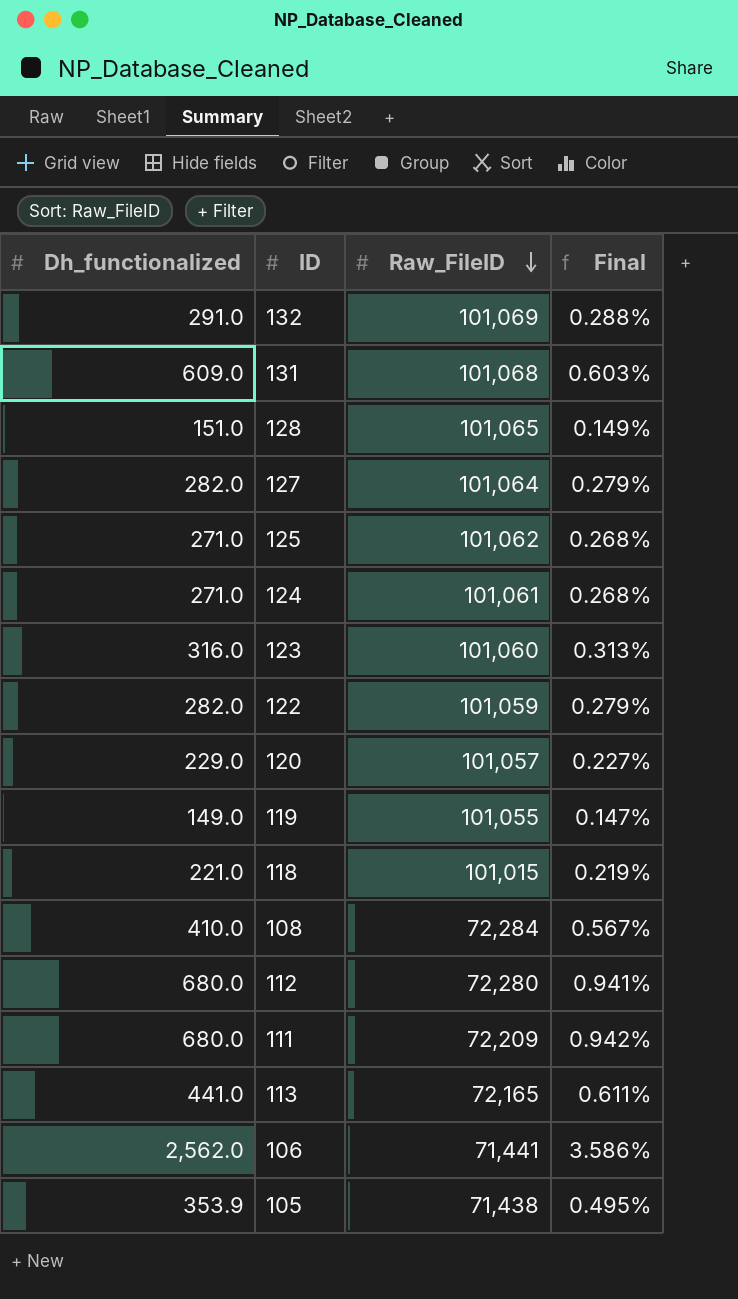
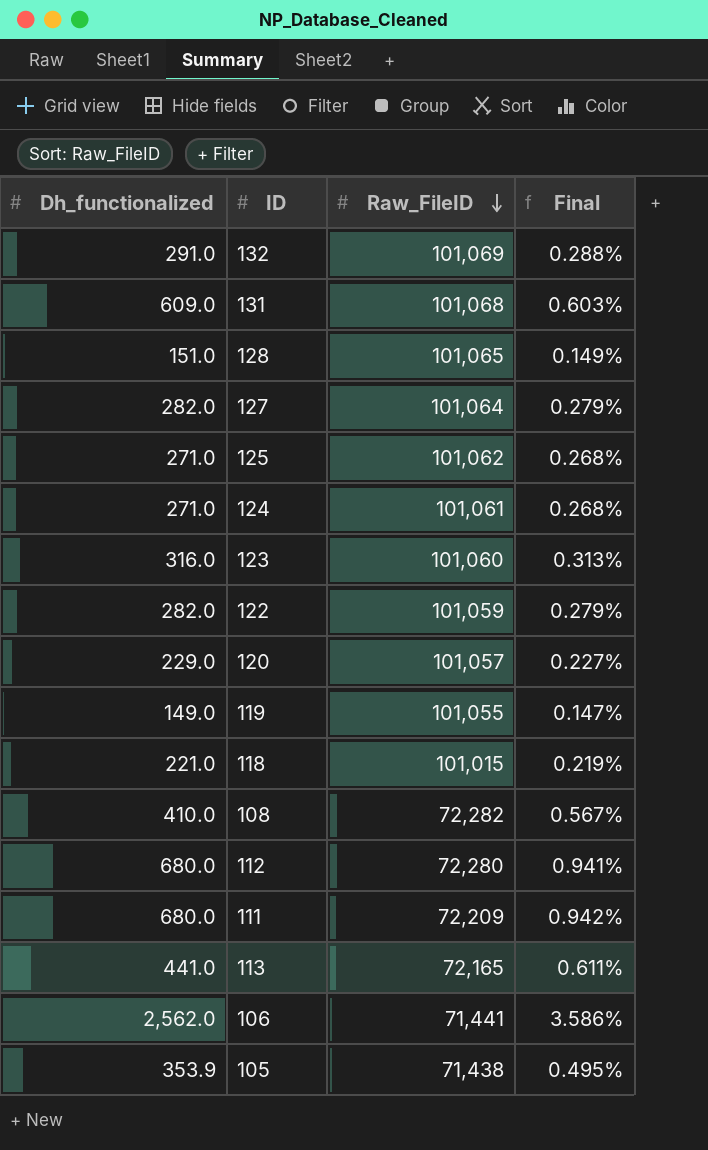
108 | Raw_FileID: 72,284 -> 72,282

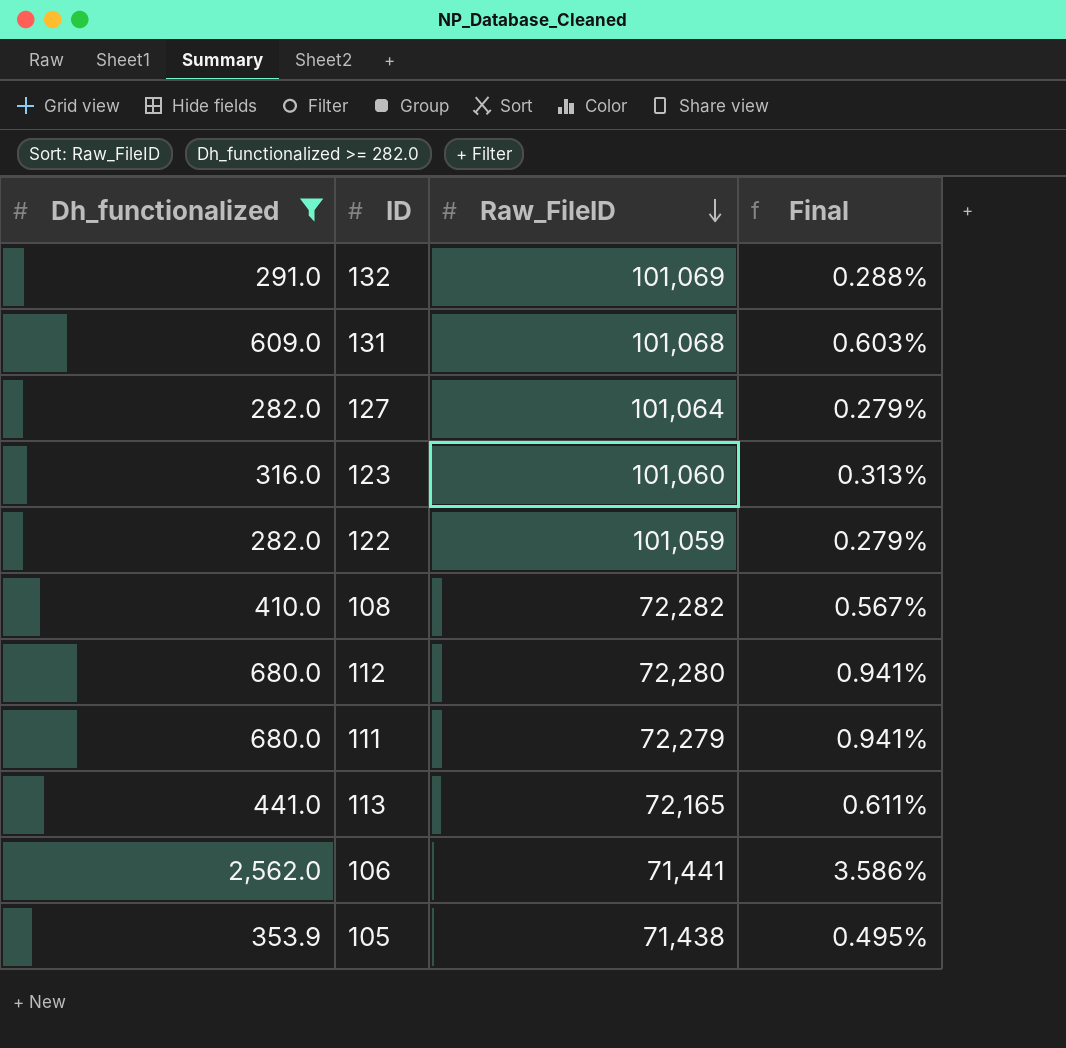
filter: none -> Dh_functionalized >= 282.0
111 | Raw_FileID: 72,209 -> 72,279
111 | Final: 0.942% -> 0.941%

